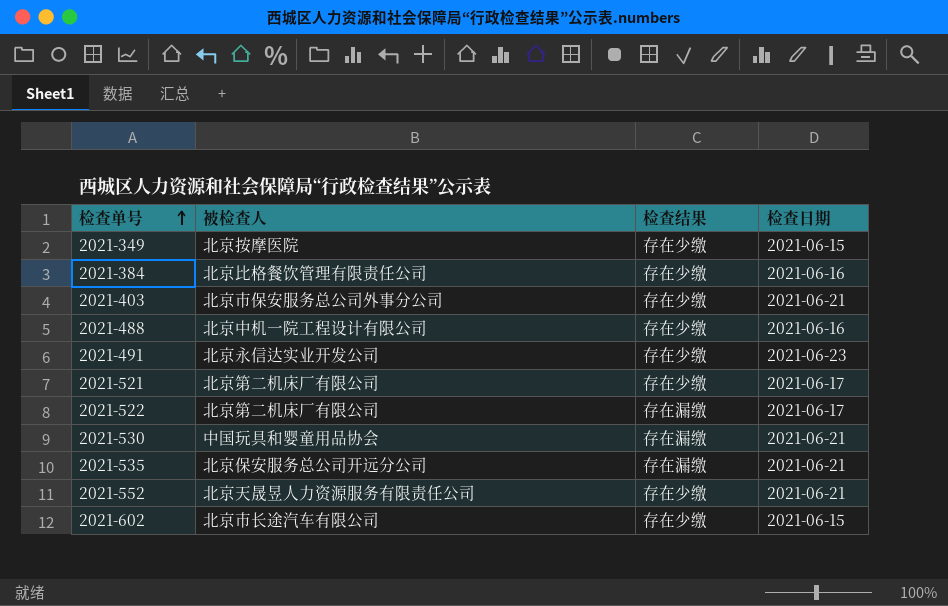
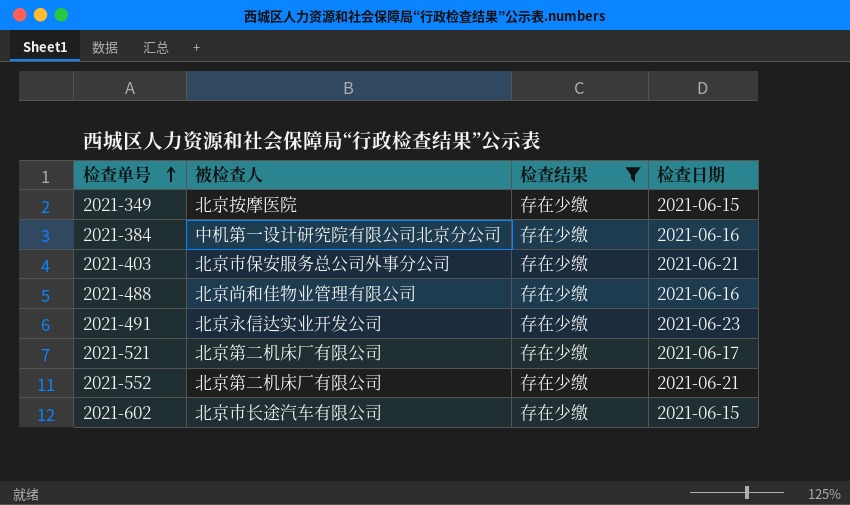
filter: none -> 检查结果 = 存在少缴
2021-384 | 被检查人: 北京比格餐饮管理有限责任公司 -> 中机第一设计研究院有限公司北京分公司
2021-488 | 被检查人: 北京中机一院工程设计有限公司 -> 北京尚和佳物业管理有限公司
2021-552 | 被检查人: 北京天晟昱人力资源服务有限责任公司 -> 北京第二机床厂有限公司

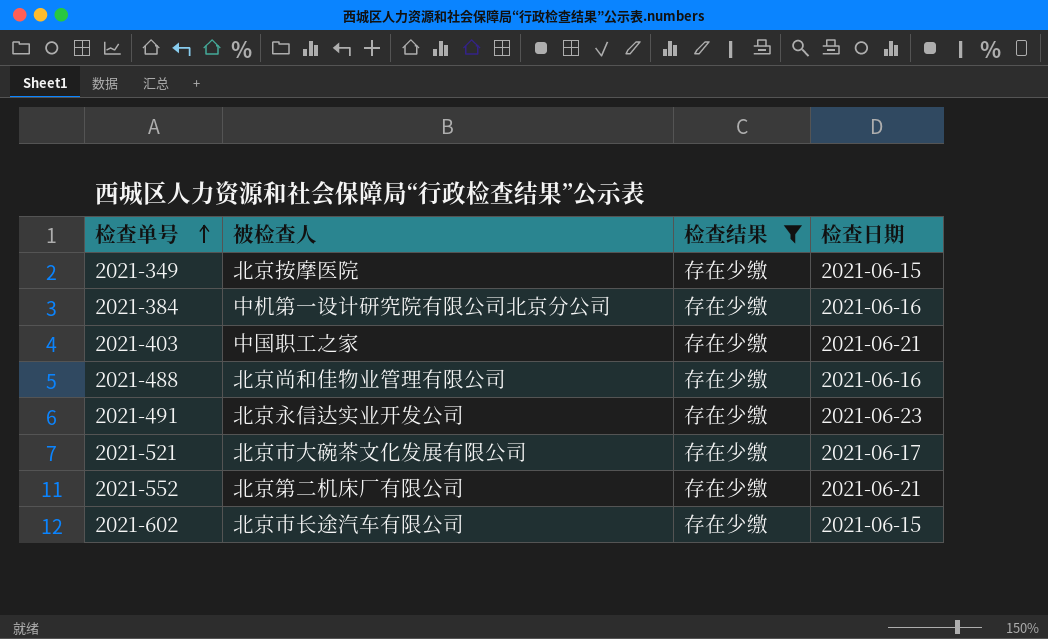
2021-403 | 被检查人: 北京市保安服务总公司外事分公司 -> 中国职工之家
2021-521 | 被检查人: 北京第二机床厂有限公司 -> 北京市大碗茶文化发展有限公司

